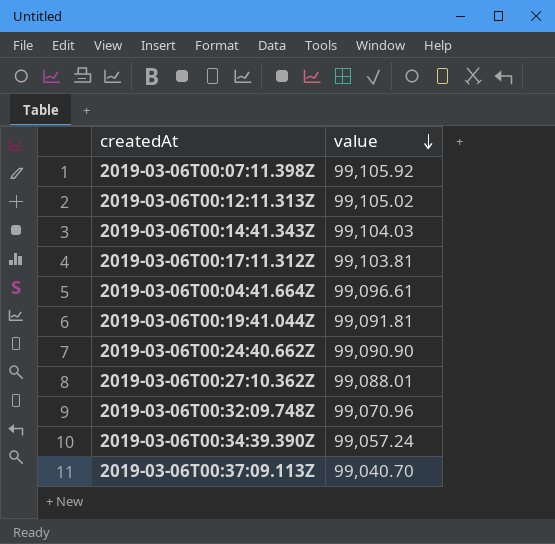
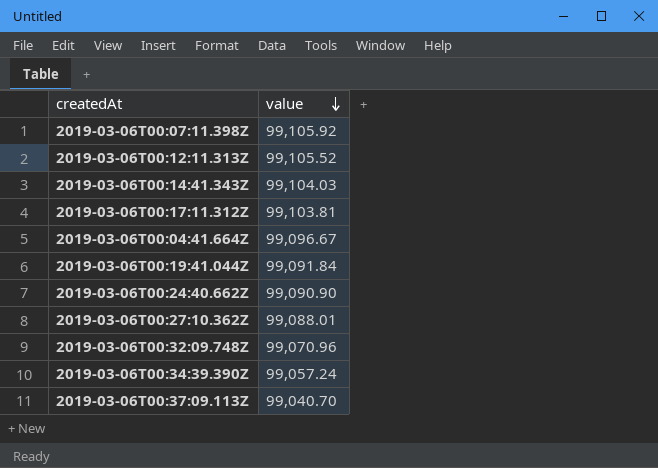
2019-03-06T00:12:11.313Z | value: 99,105.02 -> 99,105.52
2019-03-06T00:04:41.664Z | value: 99,096.61 -> 99,096.67
2019-03-06T00:19:41.044Z | value: 99,091.81 -> 99,091.84

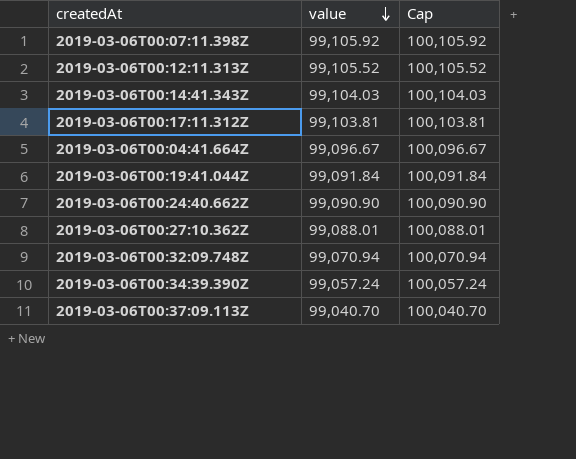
column Cap | formula: none -> [value] + 1000
2019-03-06T00:32:09.748Z | value: 99,070.96 -> 99,070.94

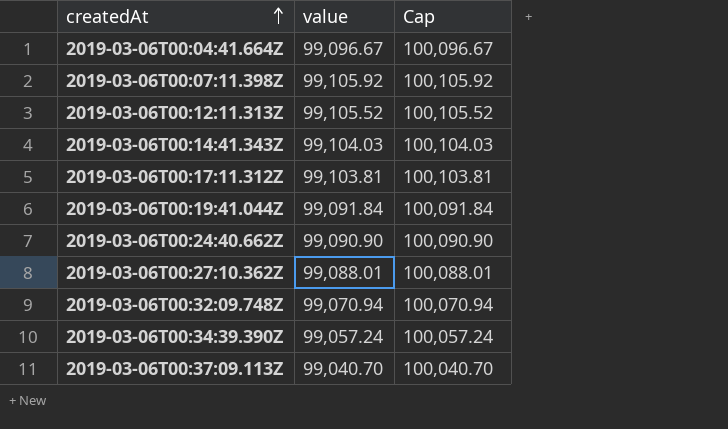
row order: value descending -> createdAt ascending

